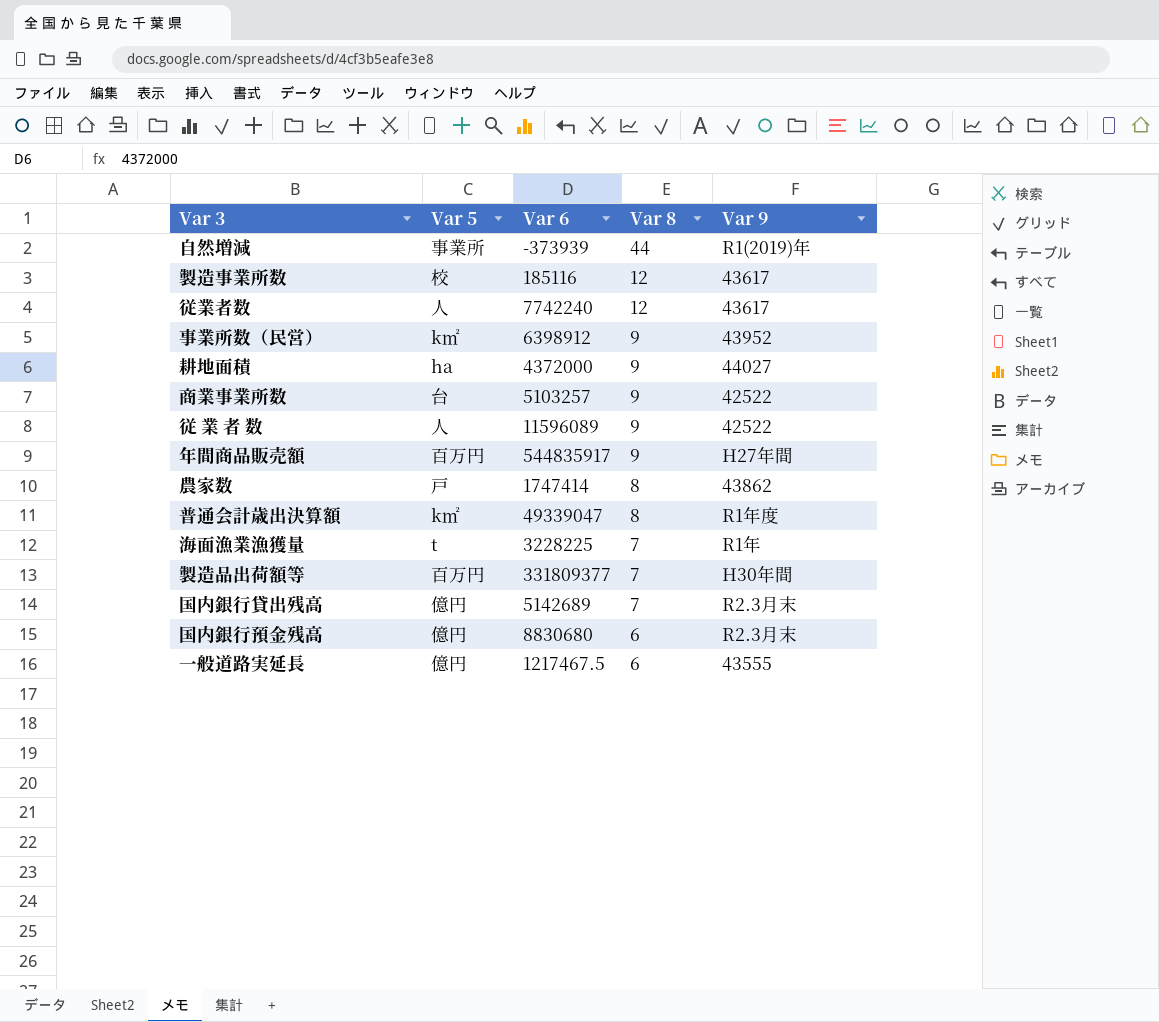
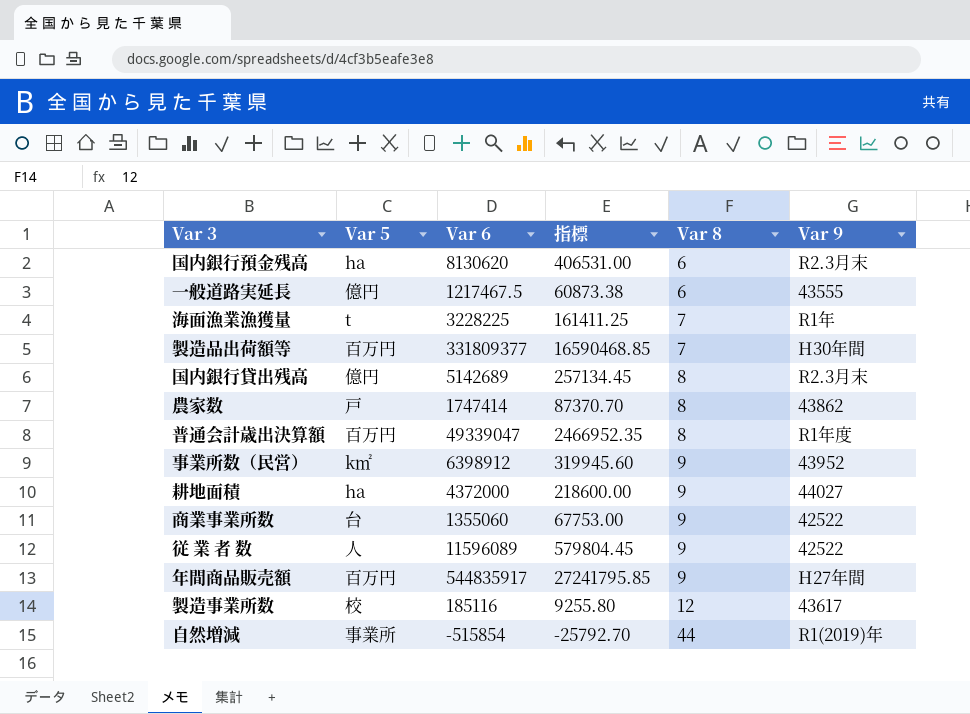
row order: Var 8 descending -> Var 8 ascending
column 指標 | formula: none -> [Var 6] * 0.05
row 従業者数: 人 | 7742240 | 12 | 43617 -> none
国内銀行預金残高 | Var 5: 億円 -> ha
国内銀行預金残高 | Var 6: 8830680 -> 8130620
国内銀行貸出残高 | Var 8: 7 -> 8
普通会計歳出決算額 | Var 5: k㎡ -> 百万円
商業事業所数 | Var 6: 5103257 -> 1355060
自然増減 | Var 6: -373939 -> -515854

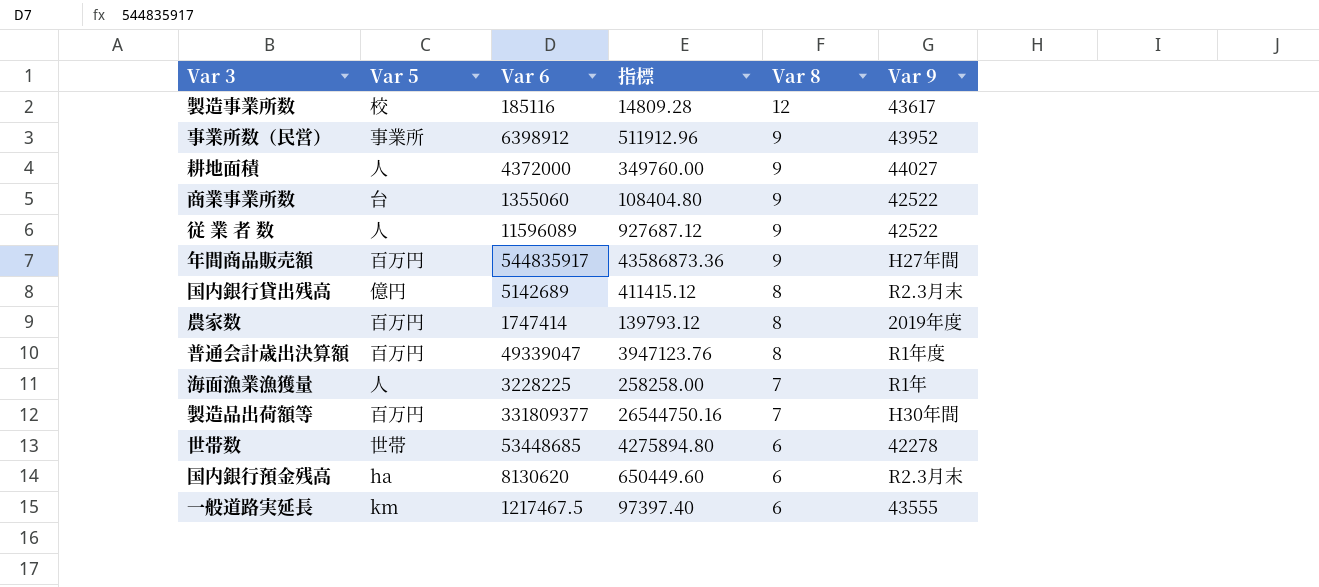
row order: Var 8 ascending -> Var 8 descending
column 指標 | formula: [Var 6] * 0.05 -> [Var 6] * 0.08
row 自然増減: 事業所 | -515854 | -25792.70 | 44 | R1(2019)年 -> none
事業所数（民営） | Var 5: k㎡ -> 事業所
耕地面積 | Var 5: ha -> 人
農家数 | Var 5: 戸 -> 百万円
農家数 | Var 9: 43862 -> 2019年度
海面漁業漁獲量 | Var 5: t -> 人
row 世帯数: none -> 世帯 | 53448685 | 4275894.80 | 6 | 42278
一般道路実延長 | Var 5: 億円 -> km

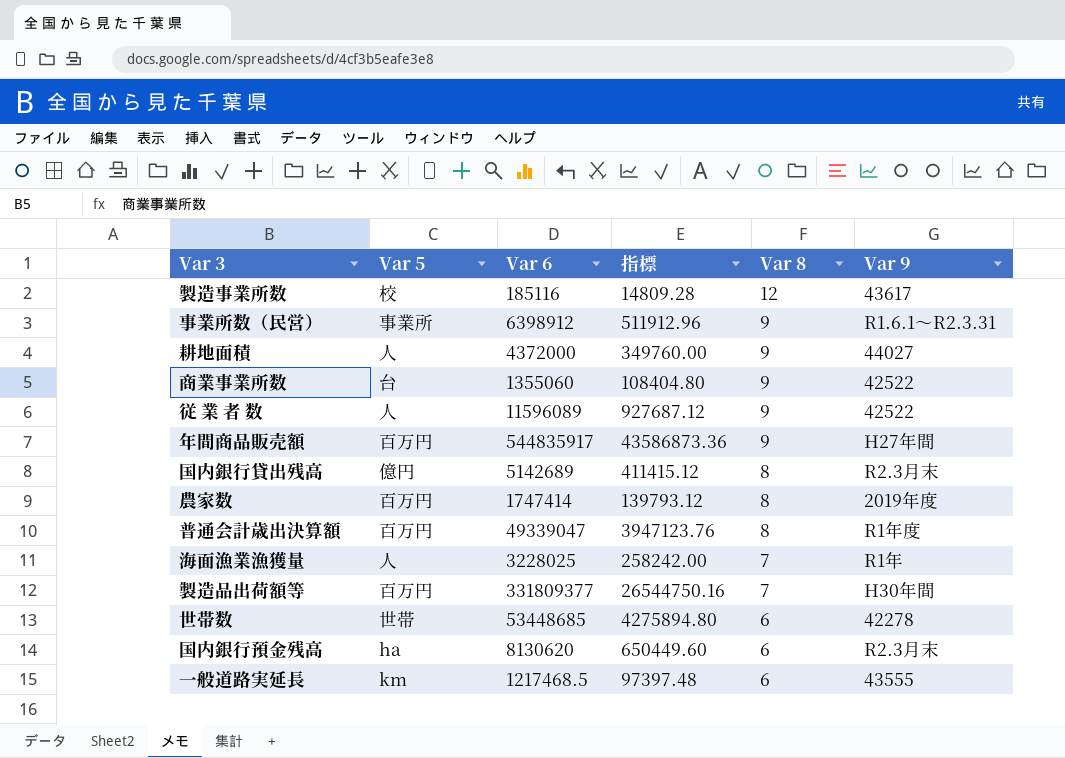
事業所数（民営） | Var 9: 43952 -> R1.6.1～R2.3.31
海面漁業漁獲量 | Var 6: 3228225 -> 3228025
海面漁業漁獲量 | 指標: 258258.00 -> 258242.00
一般道路実延長 | Var 6: 1217467.5 -> 1217468.5
一般道路実延長 | 指標: 97397.40 -> 97397.48

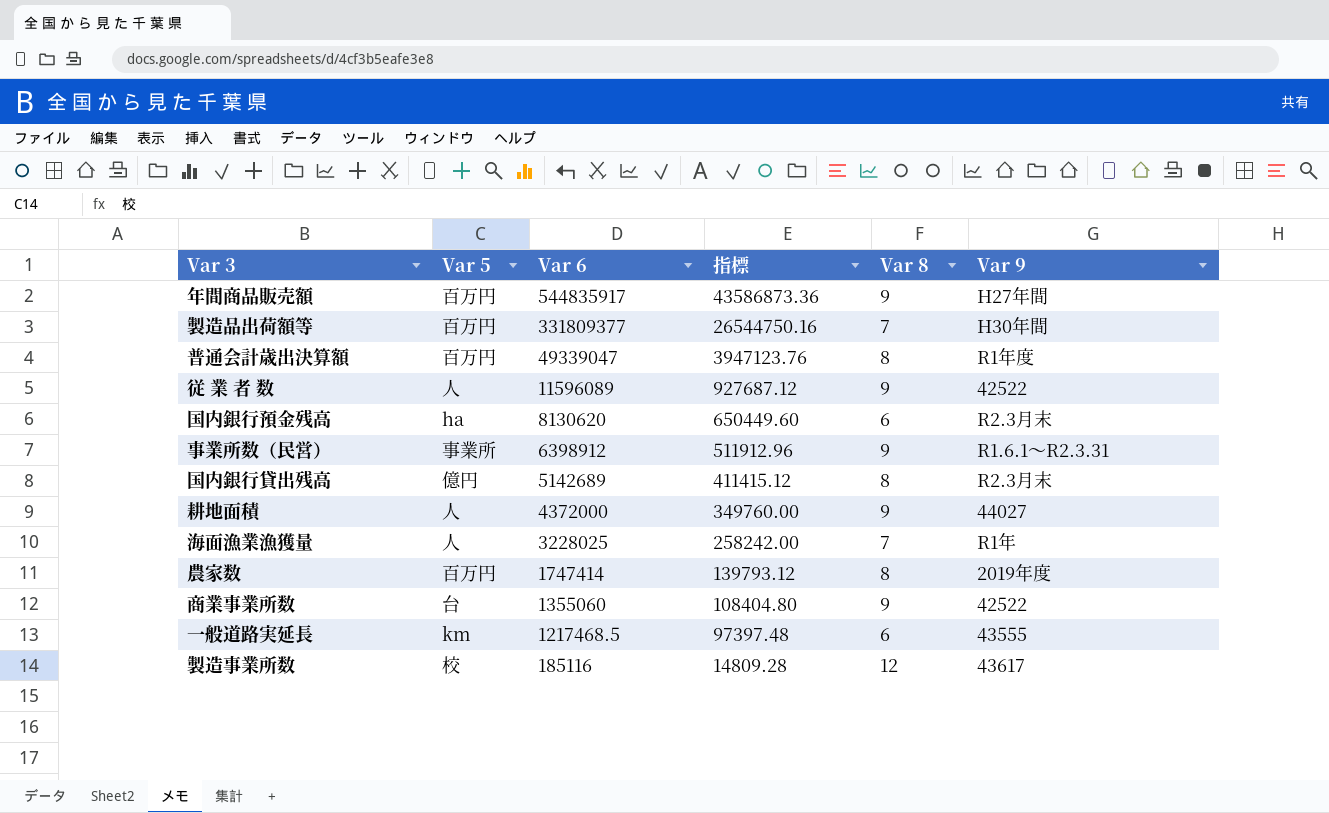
row order: Var 8 descending -> Var 6 descending
row 世帯数: 世帯 | 53448685 | 4275894.80 | 6 | 42278 -> none

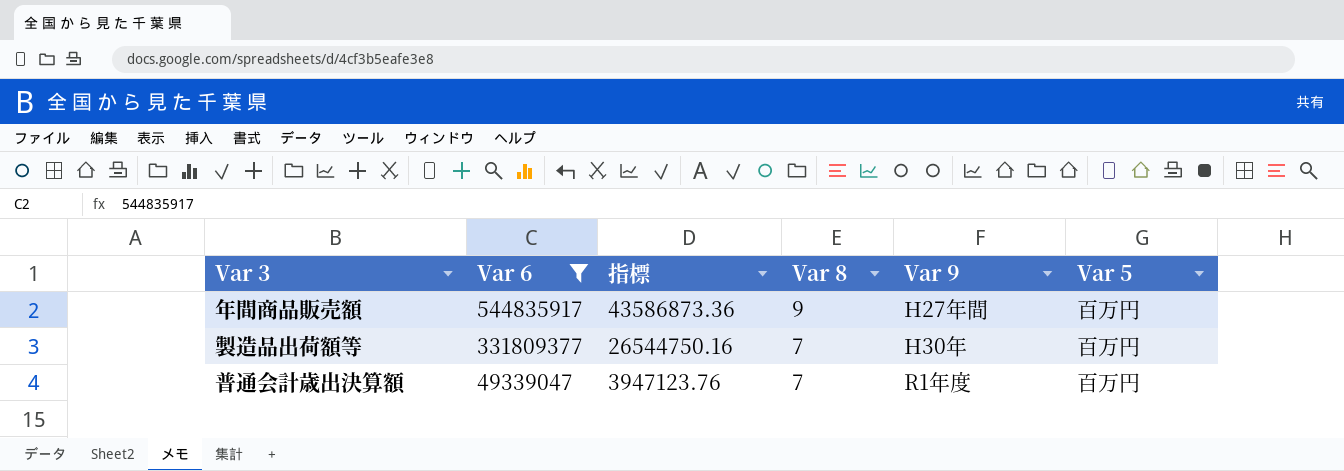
filter: none -> Var 6 >= 49339047
column Var 5 | position: 2 -> 6
製造品出荷額等 | Var 9: H30年間 -> H30年
普通会計歳出決算額 | Var 8: 8 -> 7

